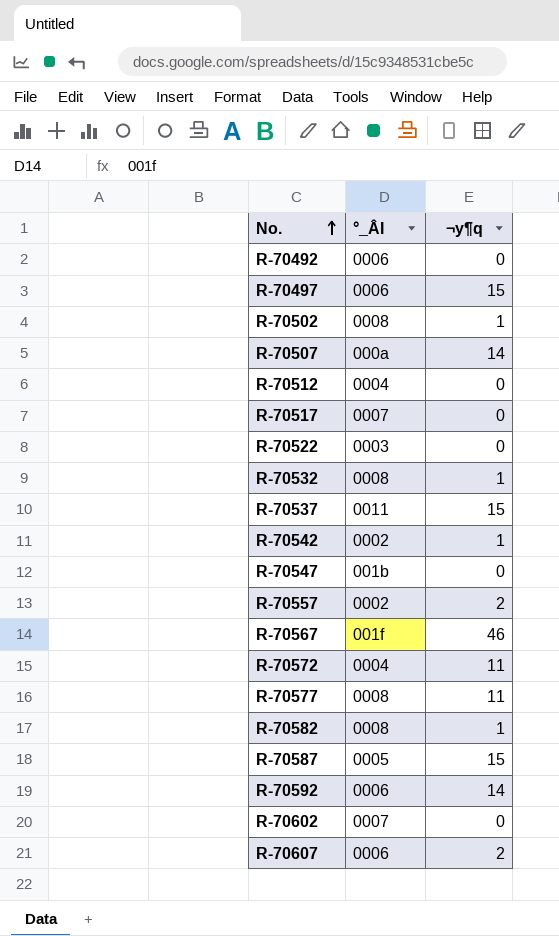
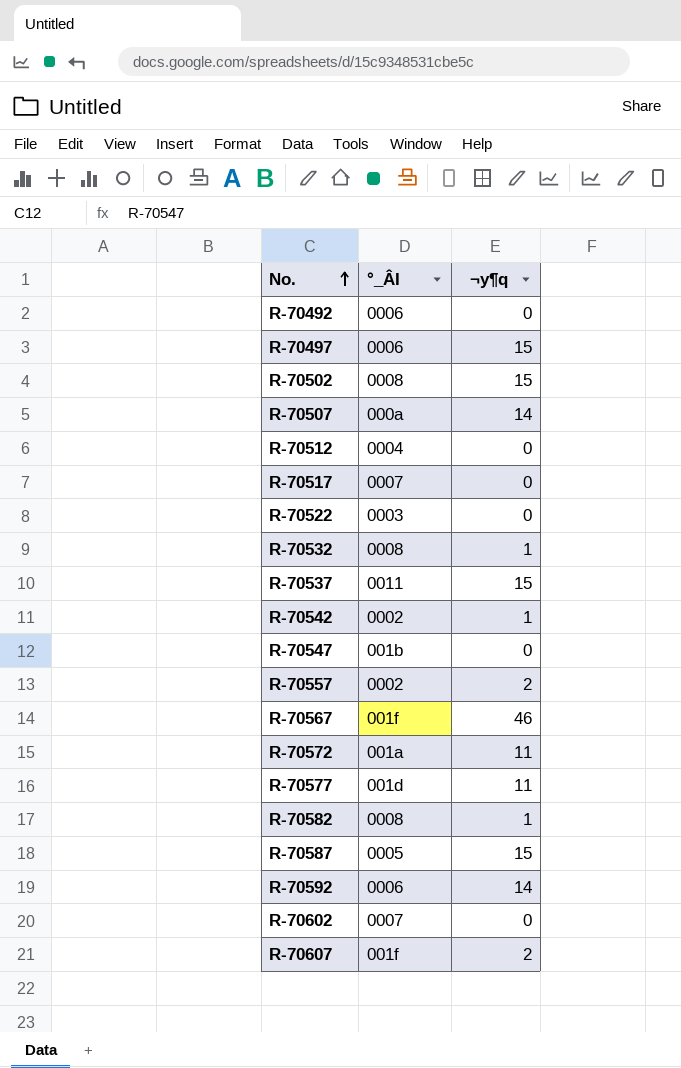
R-70502 | ¬y¶q: 1 -> 15
R-70572 | °_ÂI: 0004 -> 001a
R-70577 | °_ÂI: 0008 -> 001d
R-70607 | °_ÂI: 0006 -> 001f

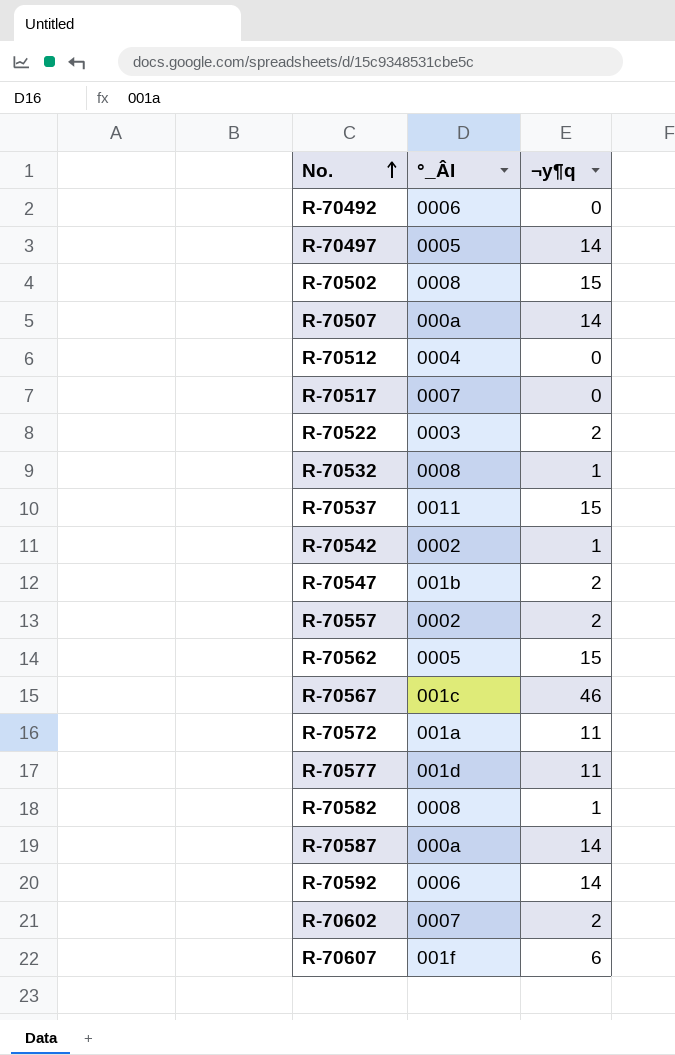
R-70497 | °_ÂI: 0006 -> 0005
R-70497 | ¬y¶q: 15 -> 14
R-70522 | ¬y¶q: 0 -> 2
R-70547 | ¬y¶q: 0 -> 2
row R-70562: none -> 0005 | 15
R-70567 | °_ÂI: 001f -> 001c
R-70587 | °_ÂI: 0005 -> 000a
R-70587 | ¬y¶q: 15 -> 14
R-70602 | ¬y¶q: 0 -> 2
R-70607 | ¬y¶q: 2 -> 6

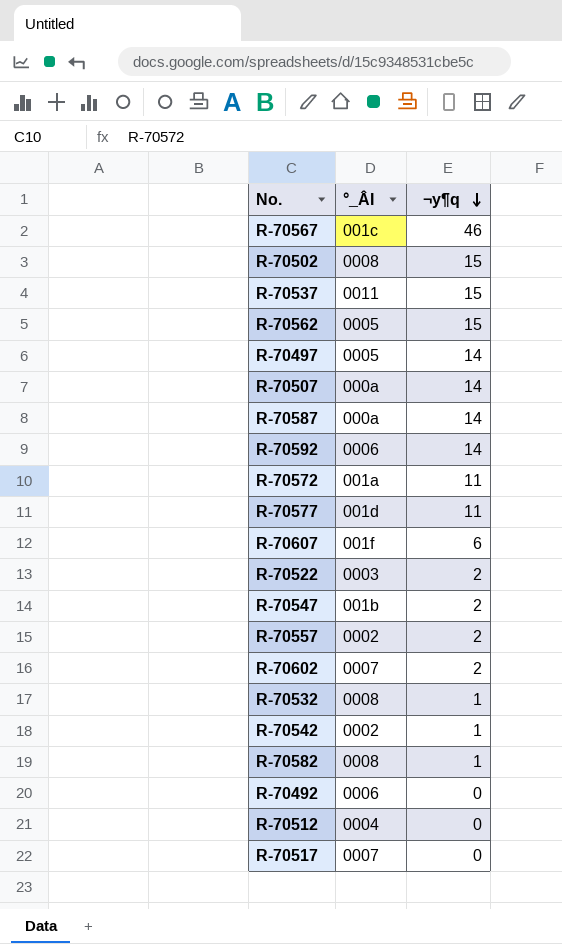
row order: No. ascending -> ¬y¶q descending

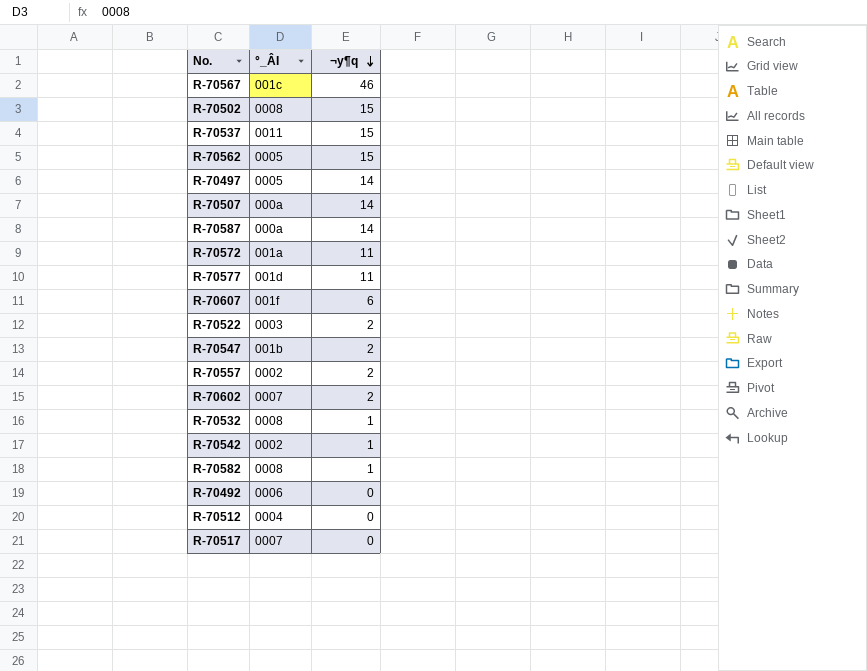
row R-70592: 0006 | 14 -> none

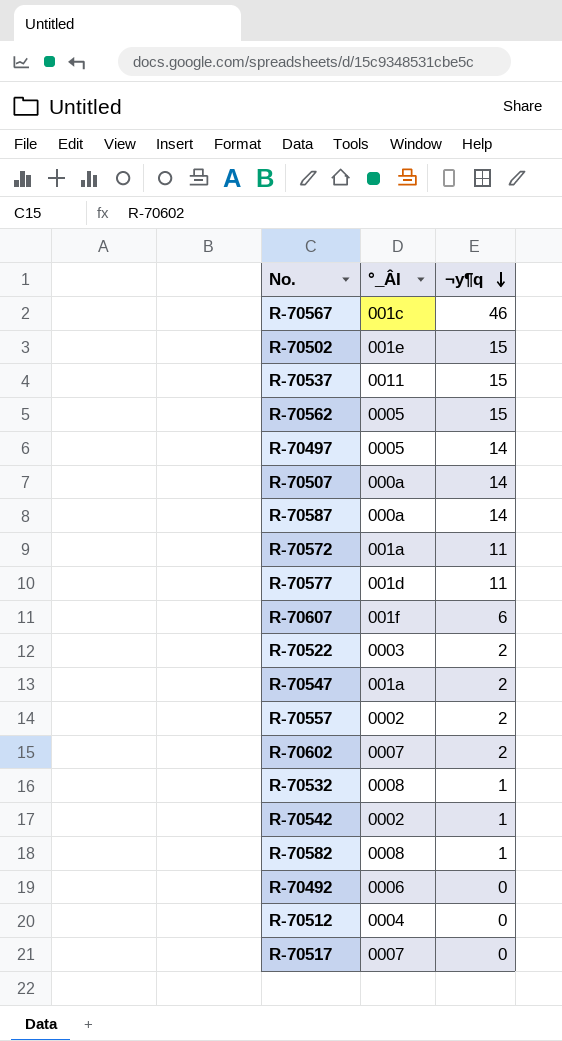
R-70502 | °_ÂI: 0008 -> 001e
R-70547 | °_ÂI: 001b -> 001a

